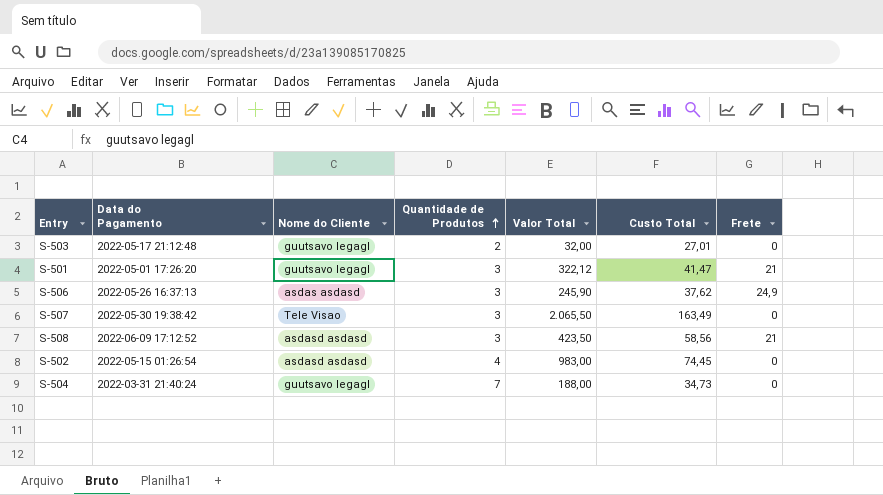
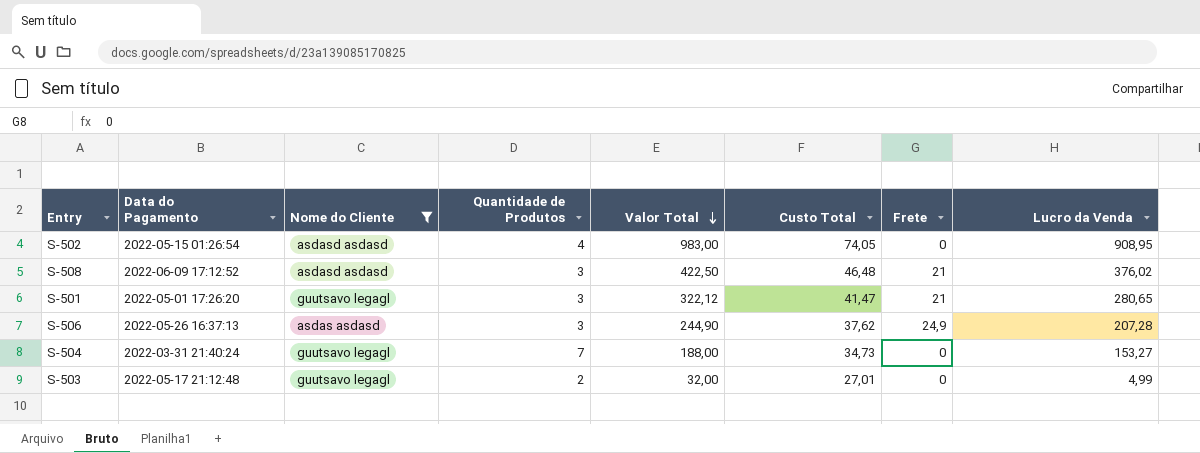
filter: none -> Nome do Cliente != Tele Visao
row order: Quantidade de Produtos ascending -> Valor Total descending
column Lucro da Venda | formula: none -> [Valor Total] - [Custo Total]
S-502 | Custo Total: 74,45 -> 74,05
S-508 | Valor Total: 423,50 -> 422,50
S-508 | Custo Total: 58,56 -> 46,48
S-506 | Valor Total: 245,90 -> 244,90

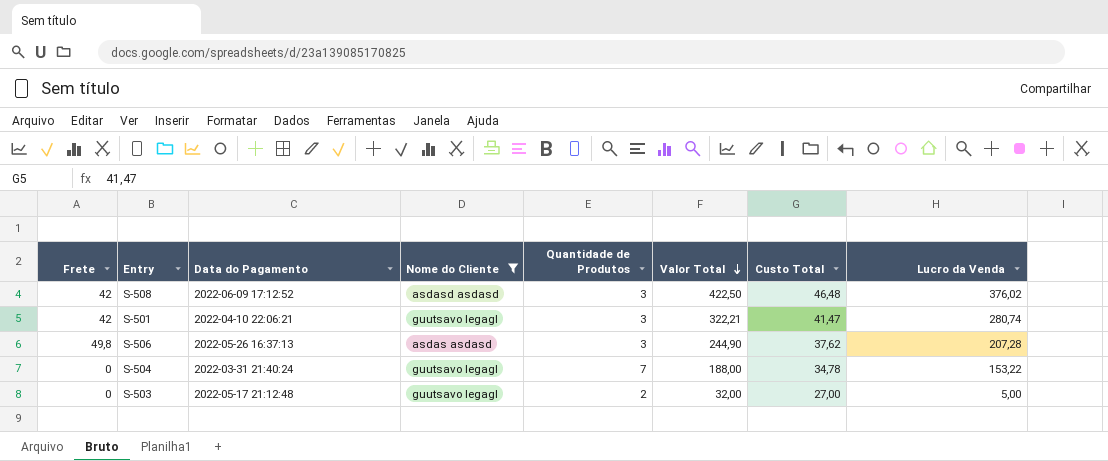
column Frete | position: 7 -> 1
row S-502: 2022-05-15 01:26:54 | asdasd asdasd | 4 | 983,00 | 74,05 | 0 | 908,95 -> none
S-508 | Frete: 21 -> 42
S-501 | Frete: 21 -> 42
S-501 | Data do Pagamento: 2022-05-01 17:26:20 -> 2022-04-10 22:06:21
S-501 | Valor Total: 322,12 -> 322,21
S-501 | Lucro da Venda: 280,65 -> 280,74
S-506 | Frete: 24,9 -> 49,8
S-504 | Custo Total: 34,73 -> 34,78
S-504 | Lucro da Venda: 153,27 -> 153,22
S-503 | Custo Total: 27,01 -> 27,00
S-503 | Lucro da Venda: 4,99 -> 5,00

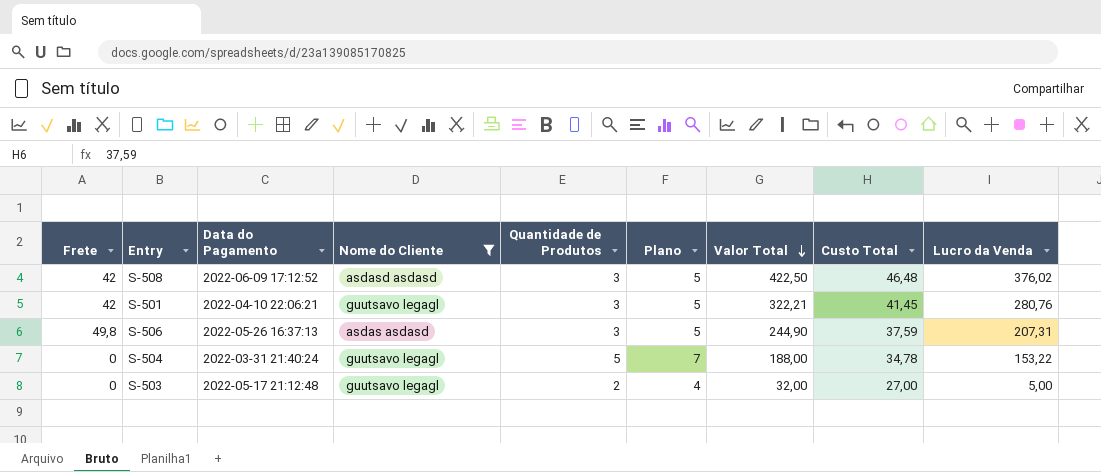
column Plano | formula: none -> [Quantidade de Produtos] + 2
S-501 | Custo Total: 41,47 -> 41,45
S-501 | Lucro da Venda: 280,74 -> 280,76
S-506 | Custo Total: 37,62 -> 37,59
S-506 | Lucro da Venda: 207,28 -> 207,31
S-504 | Quantidade de Produtos: 7 -> 5

